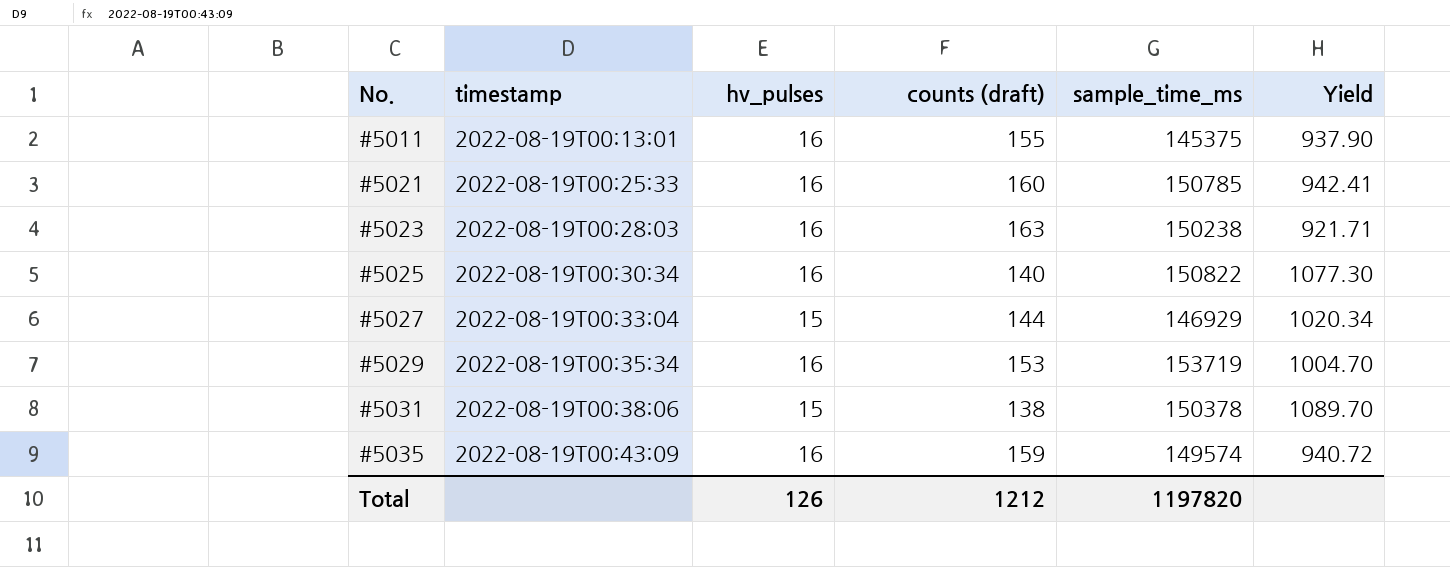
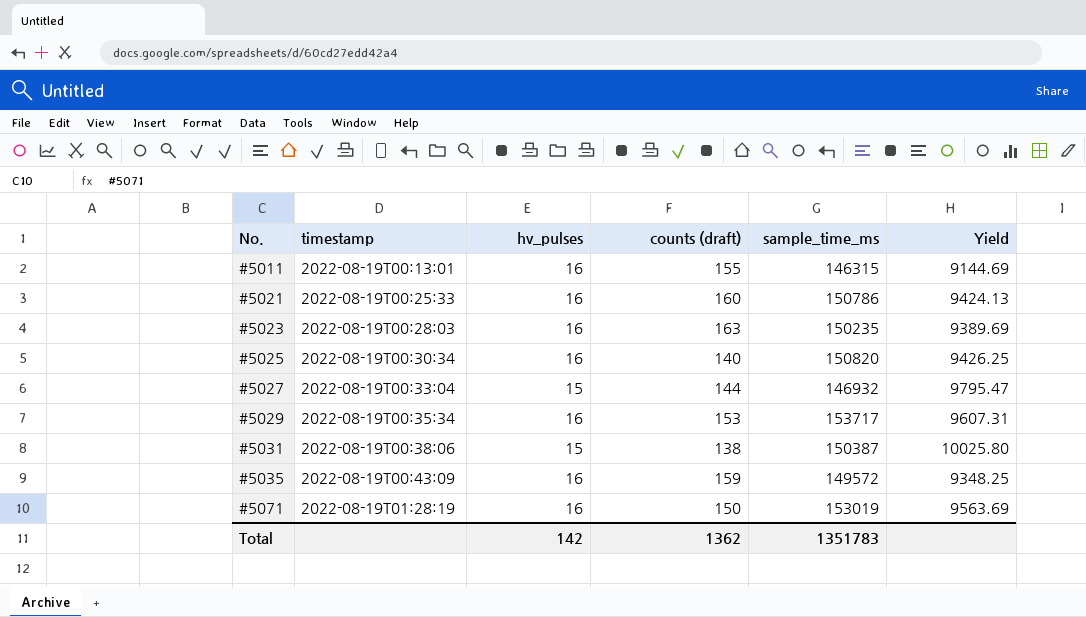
column Yield | formula: [sample_time_ms] / [counts (draft)] -> [sample_time_ms] / [hv_pulses]
#5011 | sample_time_ms: 145375 -> 146315
#5021 | sample_time_ms: 150785 -> 150786
#5023 | sample_time_ms: 150238 -> 150235
#5025 | sample_time_ms: 150822 -> 150820
#5027 | sample_time_ms: 146929 -> 146932
#5029 | sample_time_ms: 153719 -> 153717
#5031 | sample_time_ms: 150378 -> 150387
#5035 | sample_time_ms: 149574 -> 149572
row #5071: none -> 2022-08-19T01:28:19 | 16 | 150 | 153019 | 9563.69
Total | hv_pulses: 126 -> 142
Total | counts (draft): 1212 -> 1362
Total | sample_time_ms: 1197820 -> 1351783

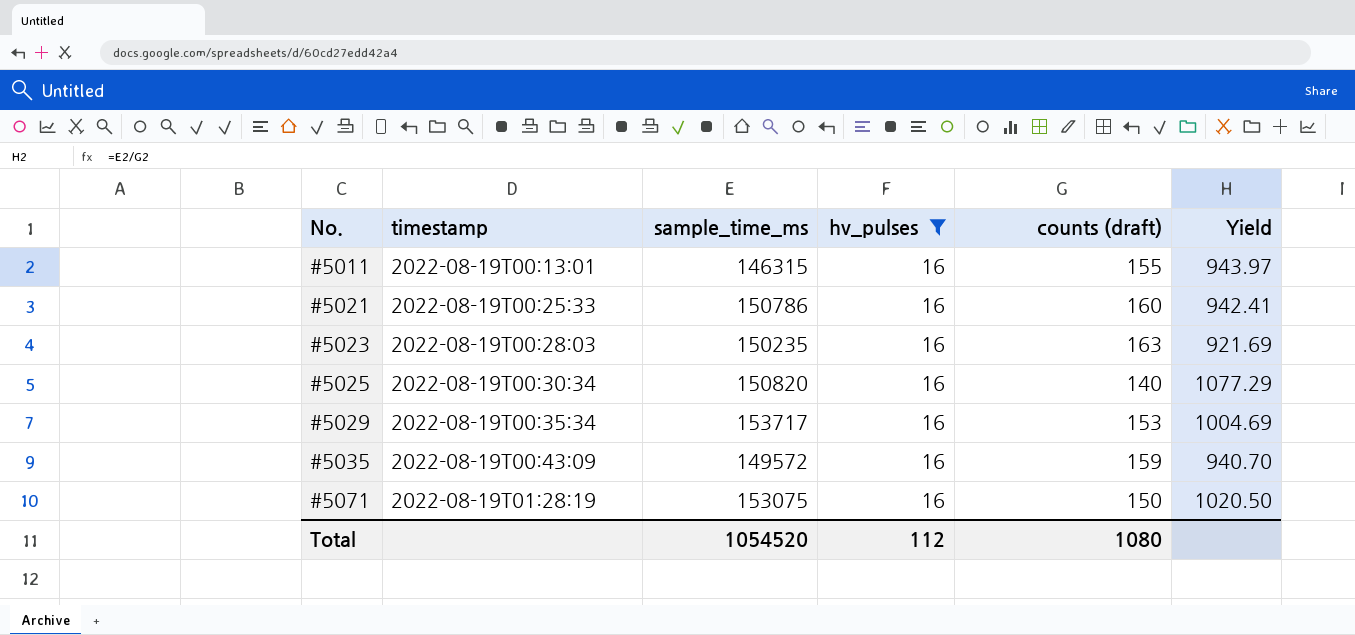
filter: none -> hv_pulses = 16
column sample_time_ms | position: 5 -> 3
column Yield | formula: [sample_time_ms] / [hv_pulses] -> [sample_time_ms] / [counts (draft)]
#5071 | sample_time_ms: 153019 -> 153075
Total | sample_time_ms: 1351783 -> 1054520
Total | hv_pulses: 142 -> 112
Total | counts (draft): 1362 -> 1080

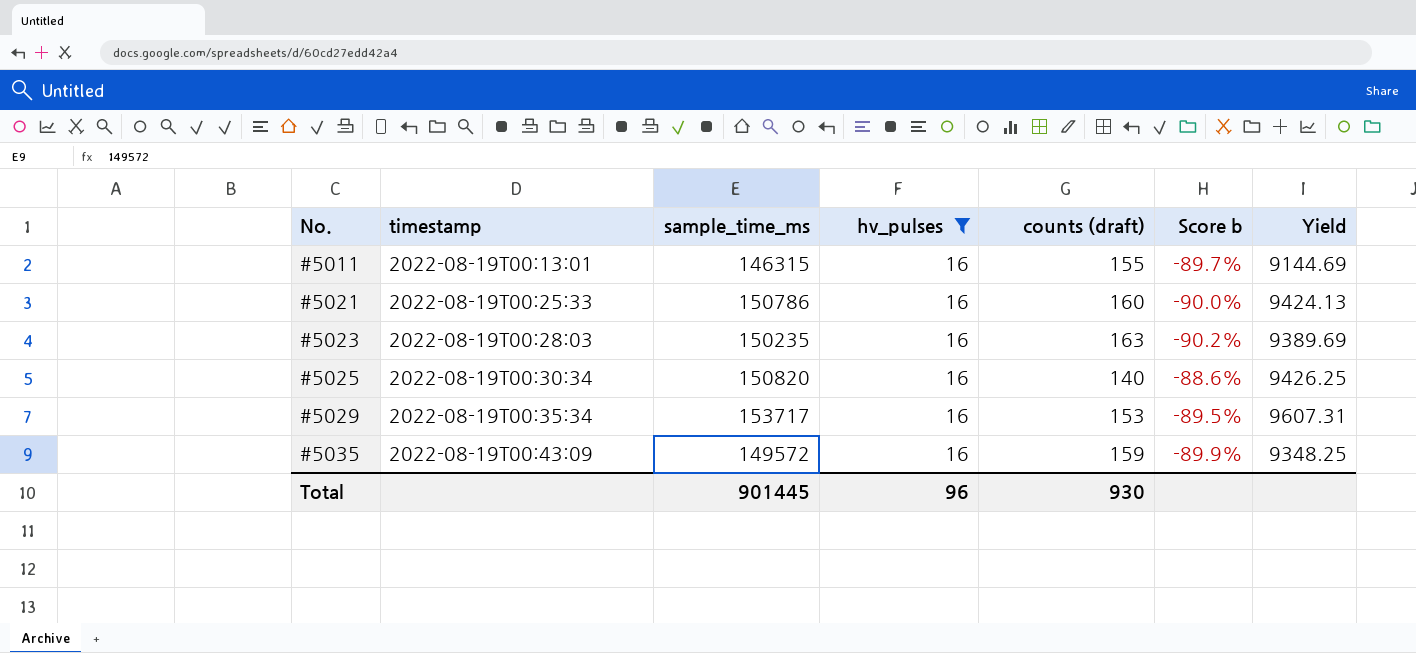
column Score b | formula: none -> ([hv_pulses] - [counts (draft)]) / [counts (draft)]
column Yield | formula: [sample_time_ms] / [counts (draft)] -> [sample_time_ms] / [hv_pulses]
row #5071: 2022-08-19T01:28:19 | 153075 | 16 | 150 | 1020.50 -> none
Total | sample_time_ms: 1054520 -> 901445
Total | hv_pulses: 112 -> 96
Total | counts (draft): 1080 -> 930

